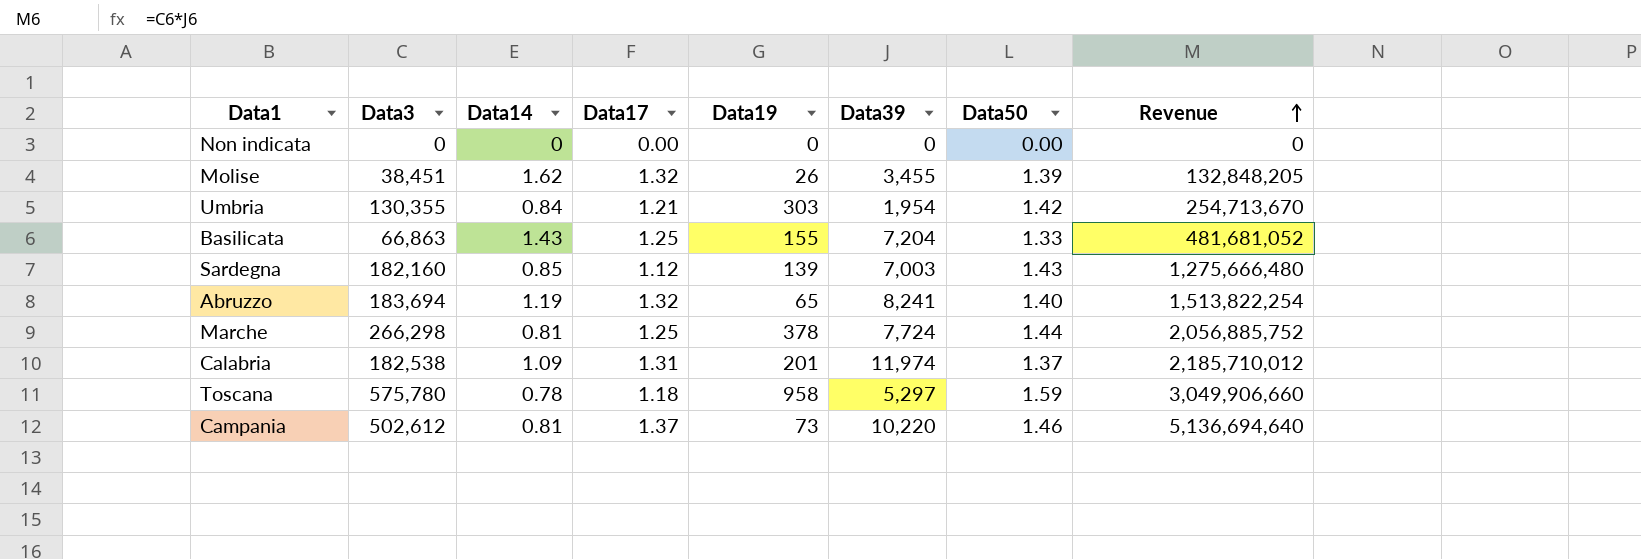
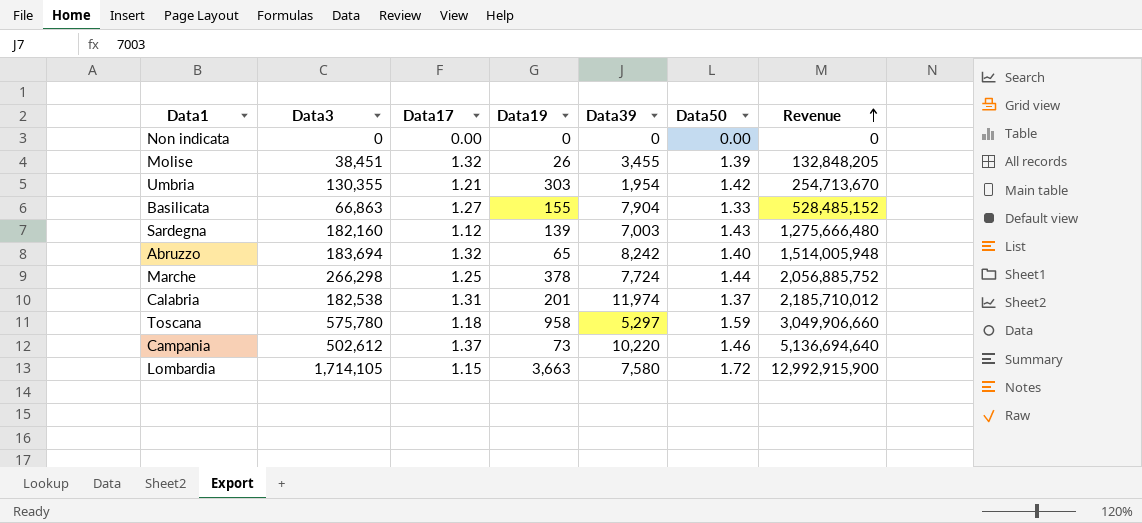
column Data14 | position: 3 -> none
Basilicata | Data17: 1.25 -> 1.27
Basilicata | Data39: 7,204 -> 7,904
Basilicata | Revenue: 481,681,052 -> 528,485,152
Abruzzo | Data39: 8,241 -> 8,242
Abruzzo | Revenue: 1,513,822,254 -> 1,514,005,948
row Lombardia: none -> 1,714,105 | 1.15 | 3,663 | 7,580 | 1.72 | 12,992,915,900

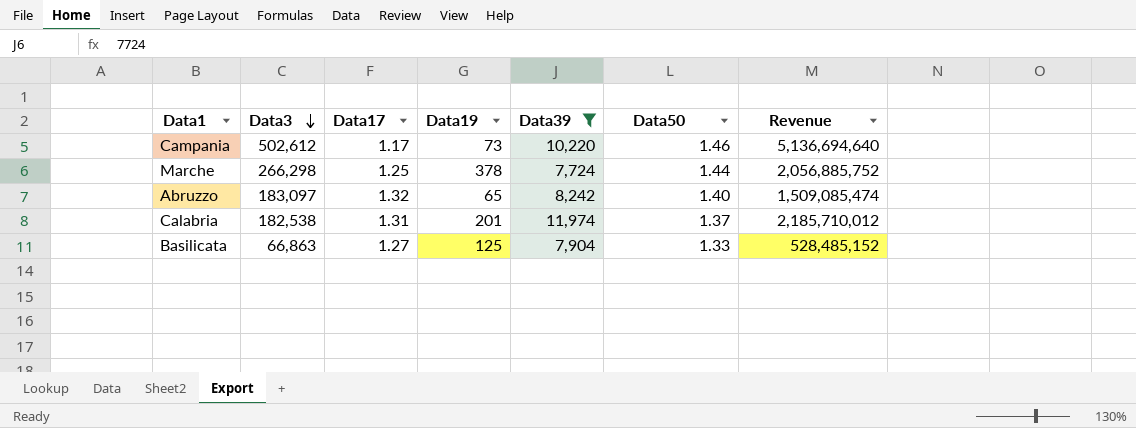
filter: none -> Data39 >= 7,724
row order: Revenue ascending -> Data3 descending
Campania | Data17: 1.37 -> 1.17
Abruzzo | Data3: 183,694 -> 183,097
Abruzzo | Revenue: 1,514,005,948 -> 1,509,085,474
Basilicata | Data19: 155 -> 125

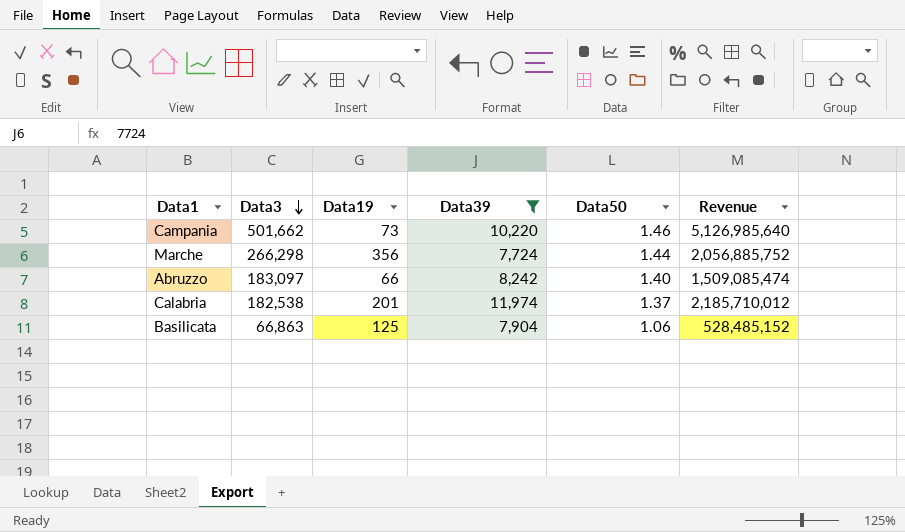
column Data17 | position: 3 -> none
Campania | Data3: 502,612 -> 501,662
Campania | Revenue: 5,136,694,640 -> 5,126,985,640
Marche | Data19: 378 -> 356
Abruzzo | Data19: 65 -> 66
Basilicata | Data50: 1.33 -> 1.06

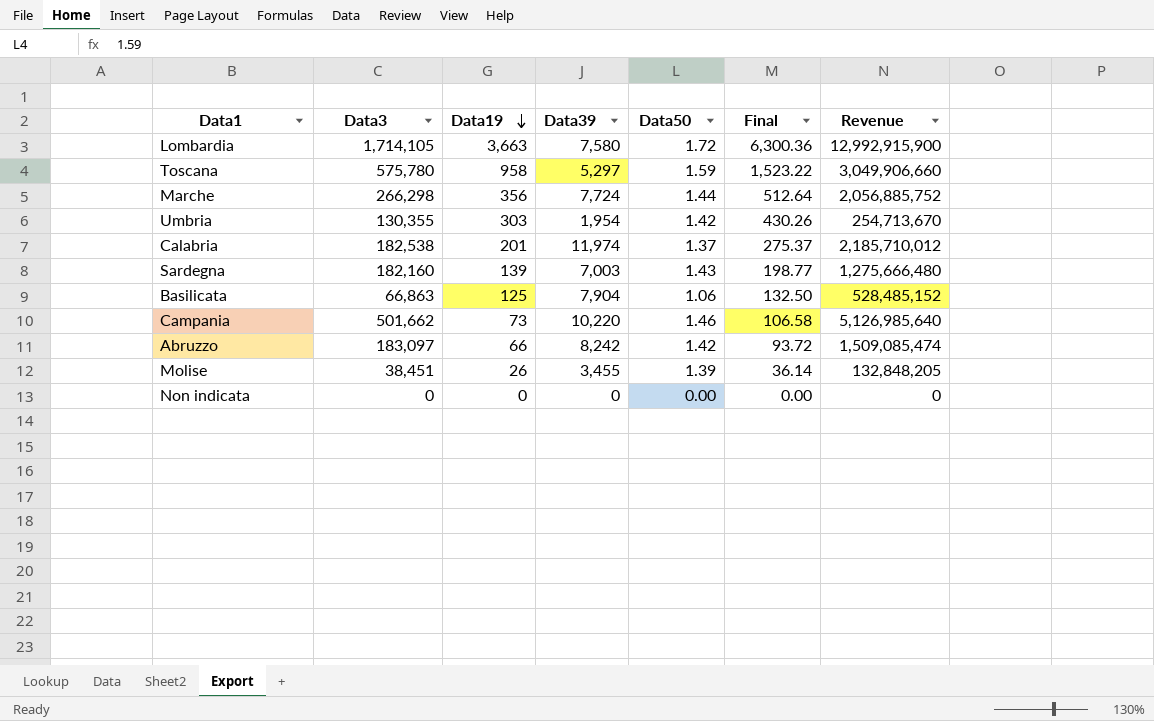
filter: Data39 >= 7,724 -> none
row order: Data3 descending -> Data19 descending
column Final | formula: none -> [Data19] * [Data50]
Abruzzo | Data50: 1.40 -> 1.42

